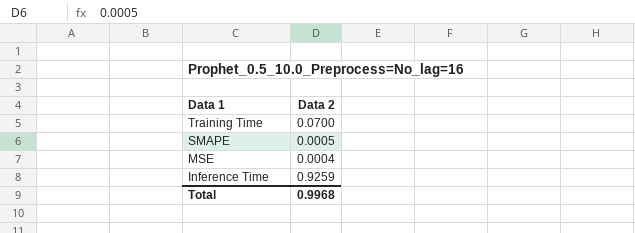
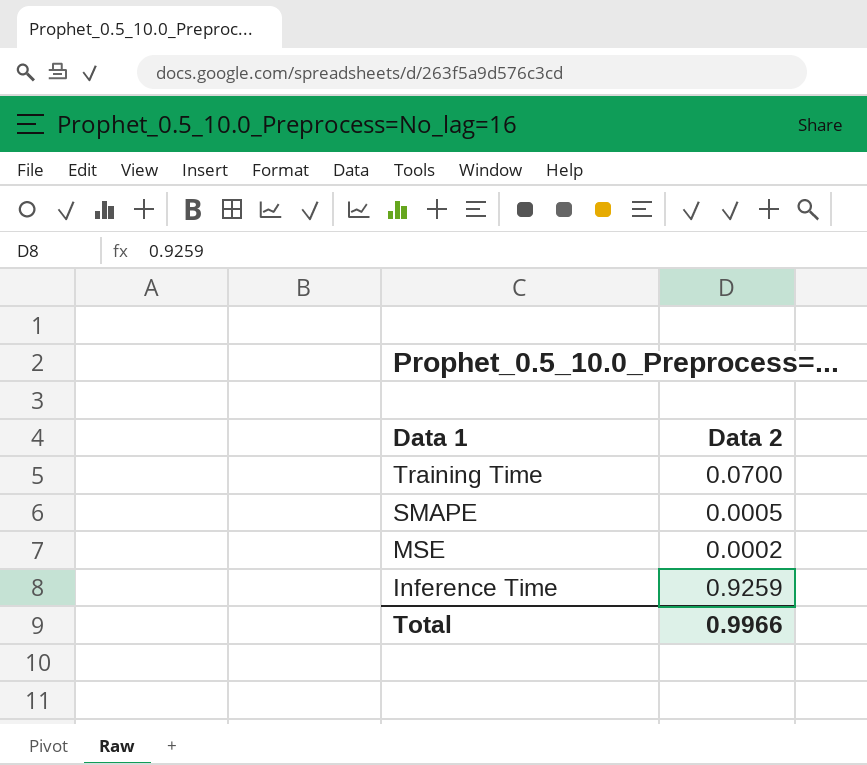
MSE | Data 2: 0.0004 -> 0.0002
Total | Data 2: 0.9968 -> 0.9966

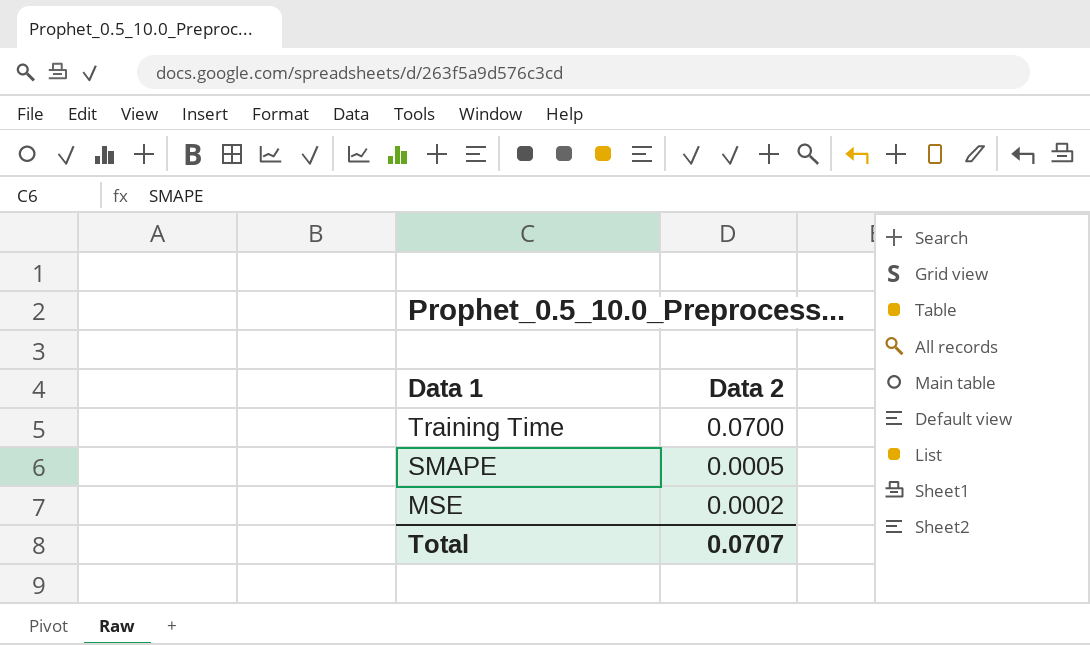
row Inference Time: 0.9259 -> none
Total | Data 2: 0.9966 -> 0.0707

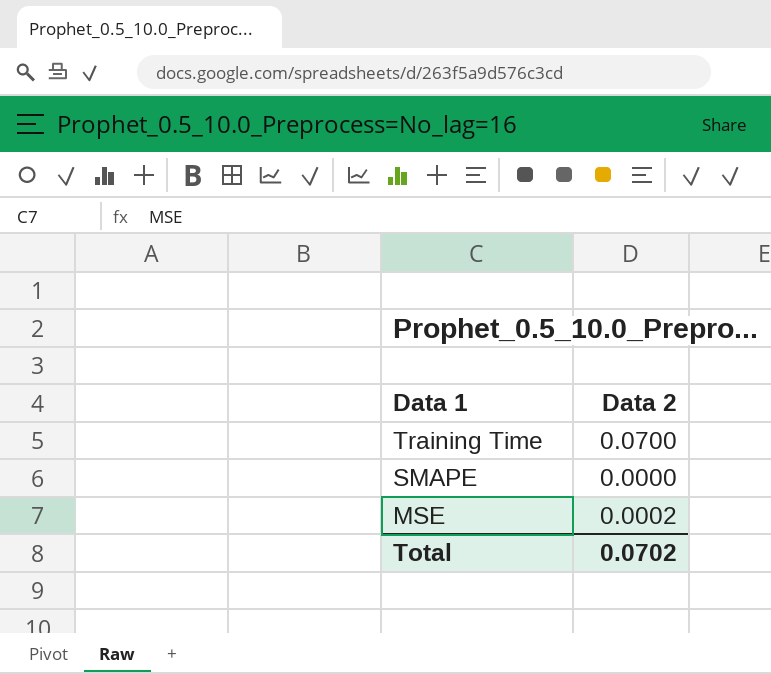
SMAPE | Data 2: 0.0005 -> 0.0000
Total | Data 2: 0.0707 -> 0.0702

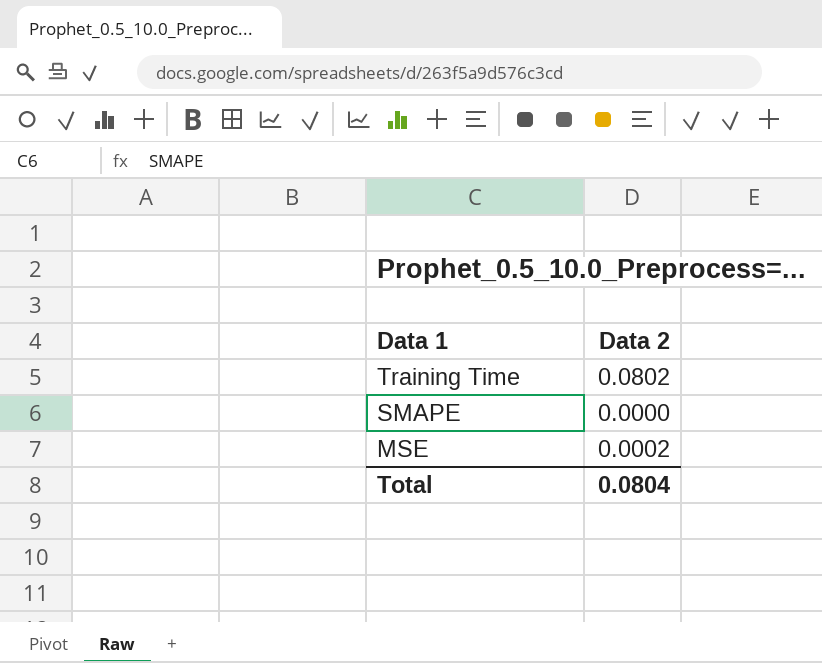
Training Time | Data 2: 0.0700 -> 0.0802
Total | Data 2: 0.0702 -> 0.0804

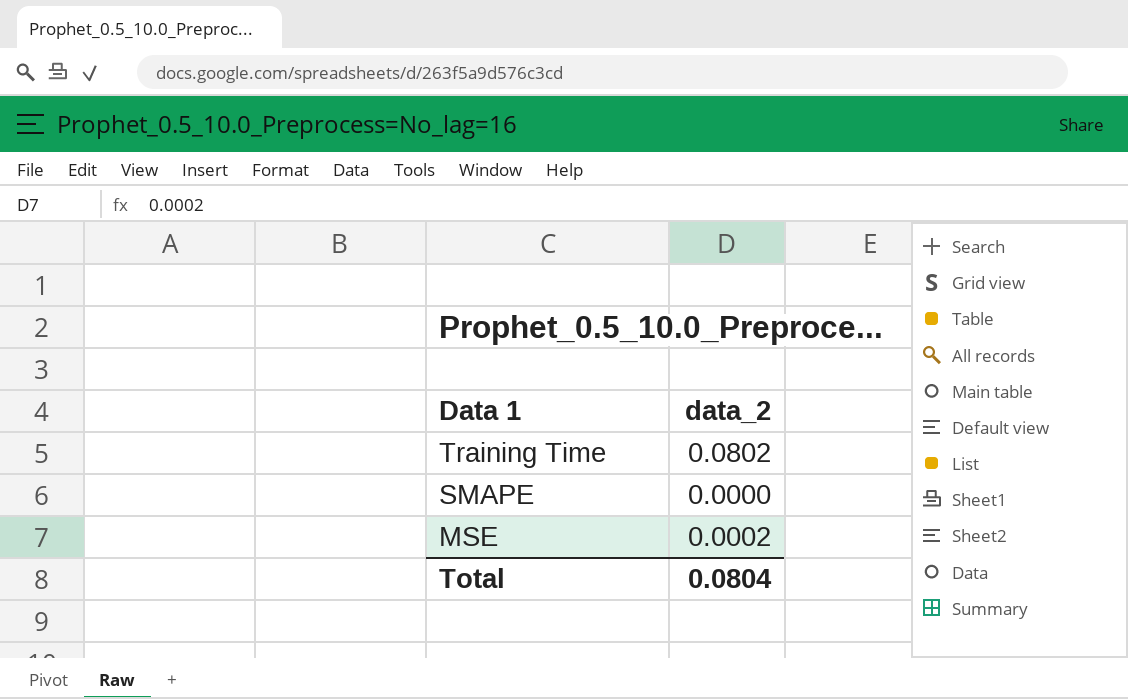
column name: Data 2 -> data_2

